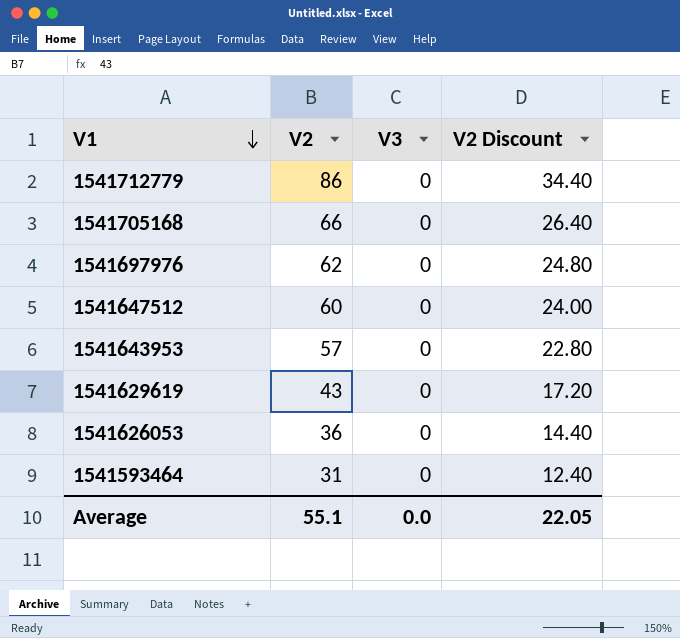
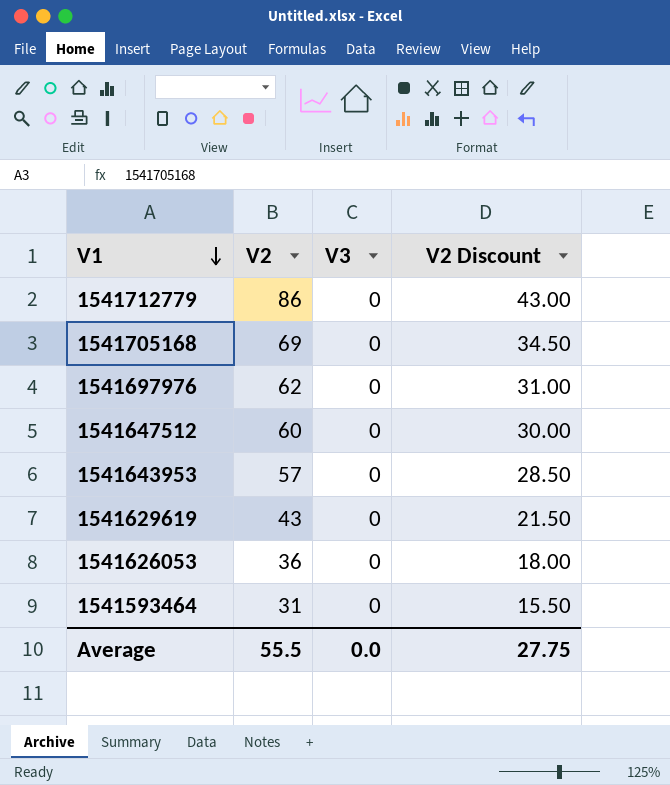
column V2 Discount | formula: [V2] * 0.4 -> [V2] * 0.5
1541705168 | V2: 66 -> 69
Average | V2: 55.1 -> 55.5
Average | V2 Discount: 22.05 -> 27.75

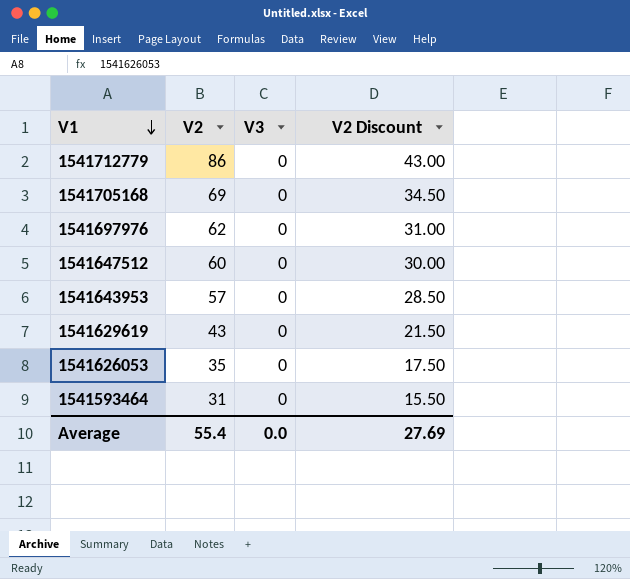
1541626053 | V2: 36 -> 35
1541626053 | V2 Discount: 18.00 -> 17.50
Average | V2: 55.5 -> 55.4
Average | V2 Discount: 27.75 -> 27.69

